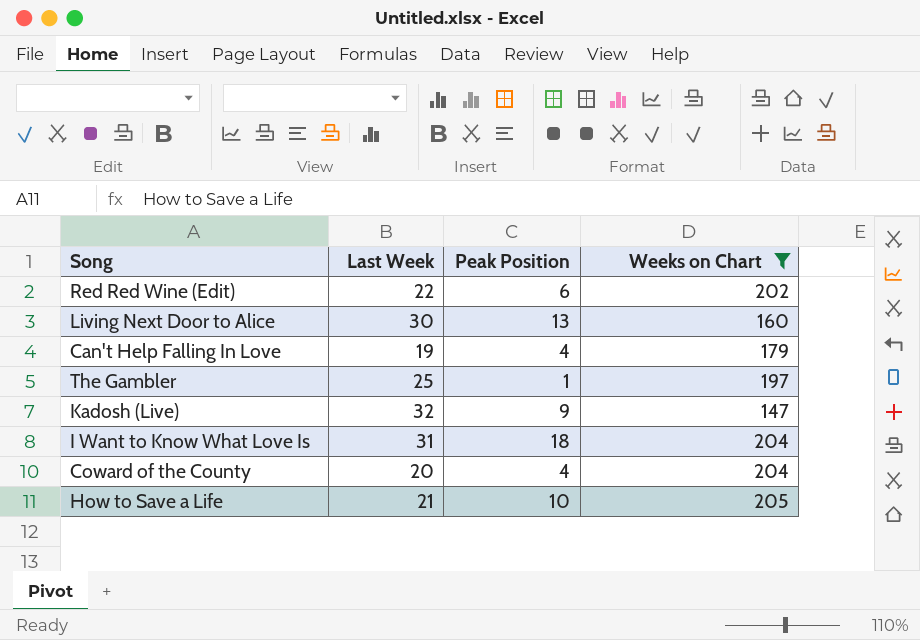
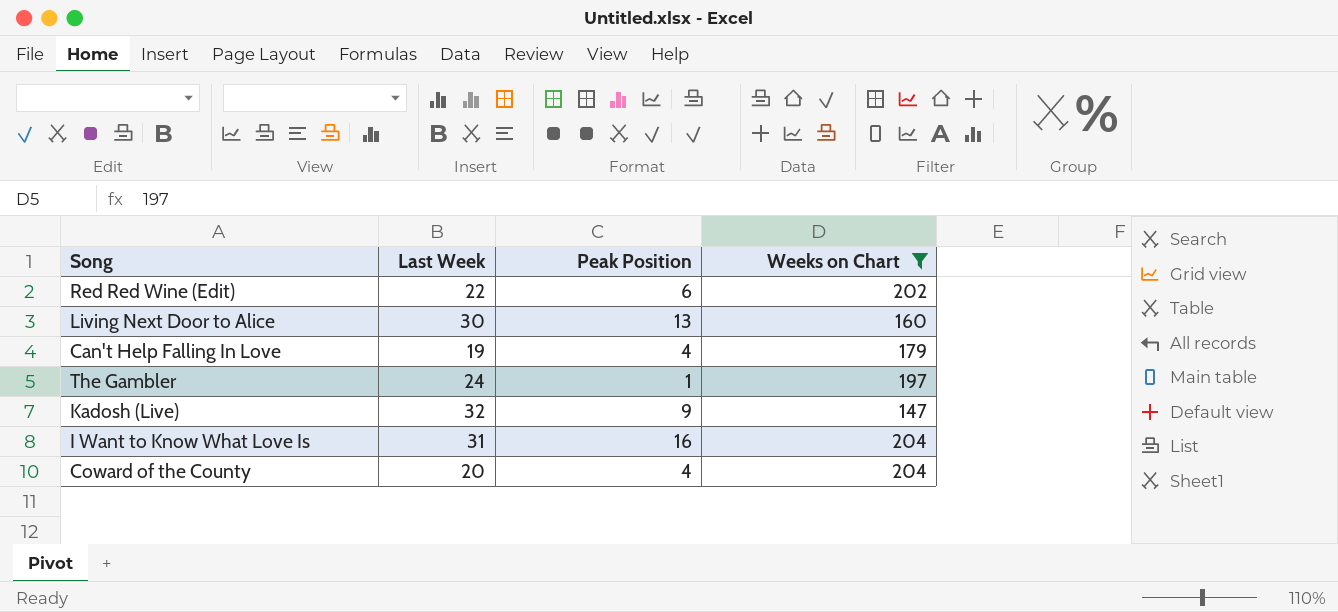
row How to Save a Life: 21 | 10 | 205 -> none
The Gambler | Last Week: 25 -> 24
I Want to Know What Love Is | Peak Position: 18 -> 16

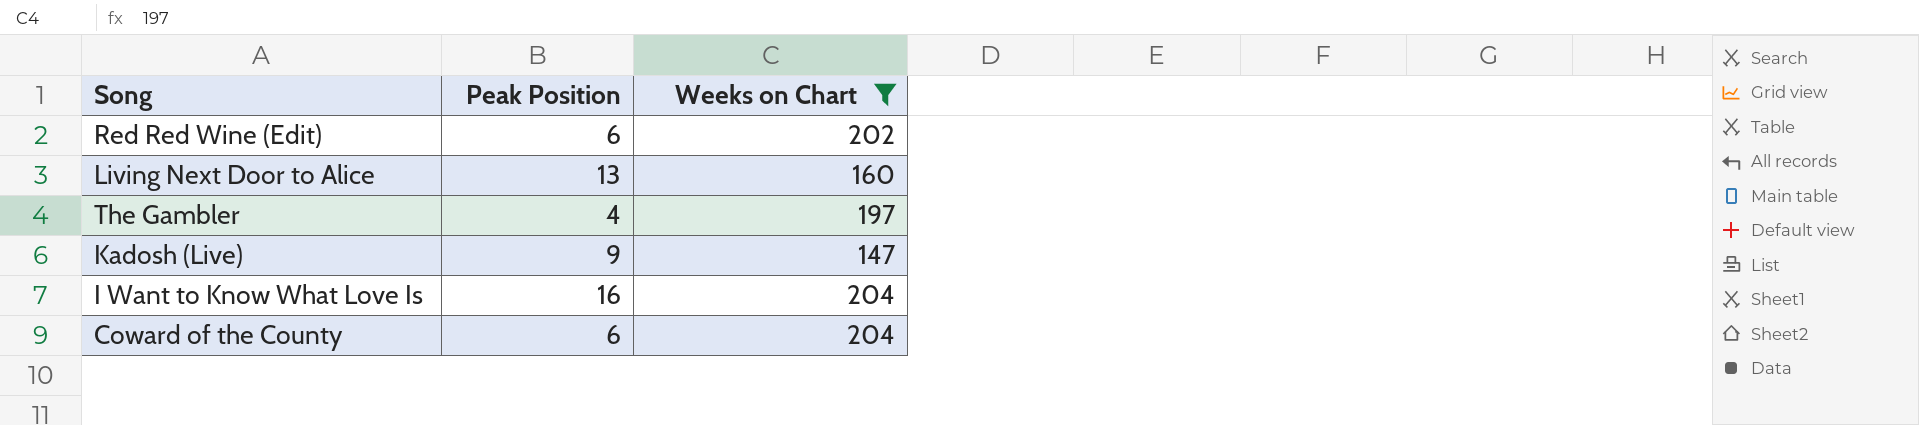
column Last Week | position: 2 -> none
row Can't Help Falling In Love: 19 | 4 | 179 -> none
The Gambler | Peak Position: 1 -> 4
Coward of the County | Peak Position: 4 -> 6

